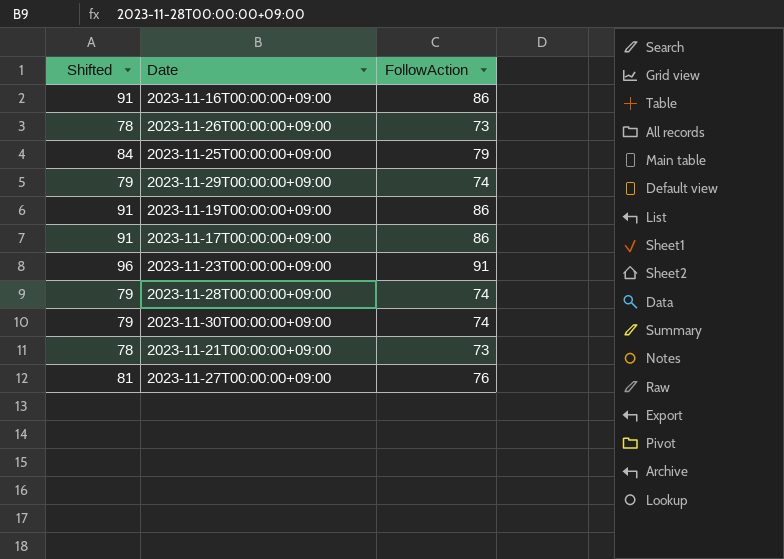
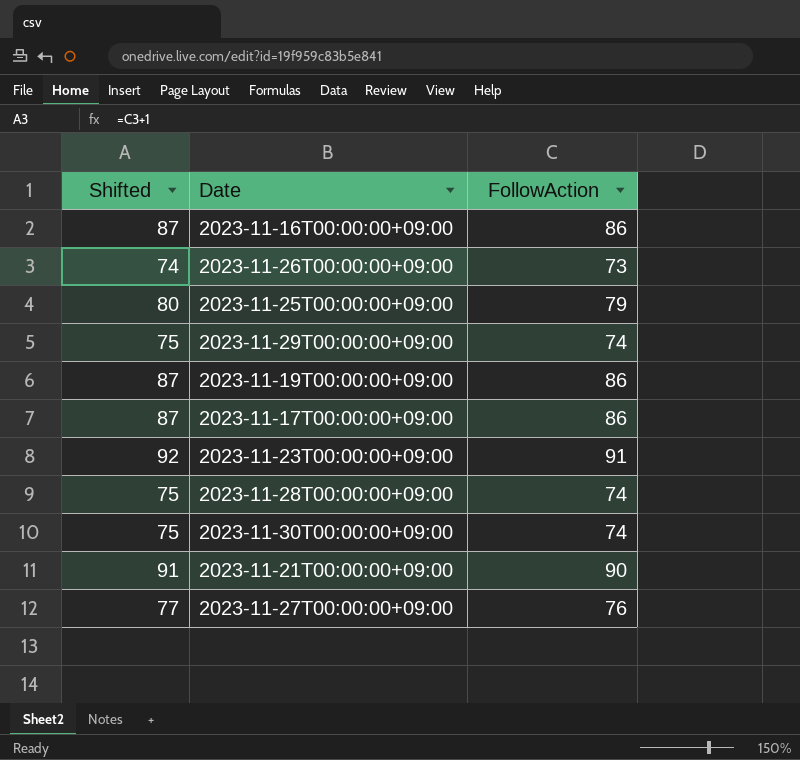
column Shifted | formula: [FollowAction] + 5 -> [FollowAction] + 1
2023-11-21T00:00:00+09:00 | FollowAction: 73 -> 90

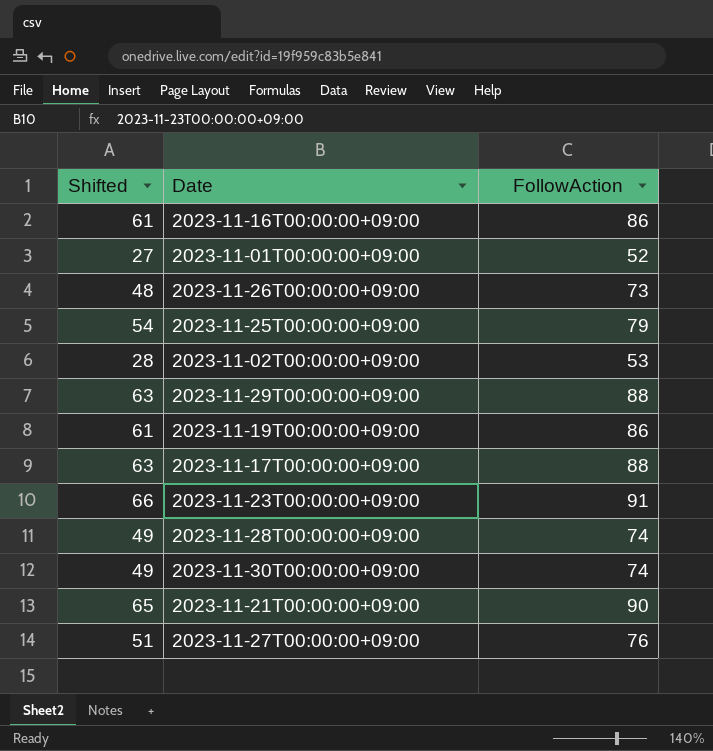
column Shifted | formula: [FollowAction] + 1 -> [FollowAction] - 25
row 2023-11-01T00:00:00+09:00: none -> 27 | 52
row 2023-11-02T00:00:00+09:00: none -> 28 | 53
2023-11-29T00:00:00+09:00 | FollowAction: 74 -> 88
2023-11-17T00:00:00+09:00 | FollowAction: 86 -> 88

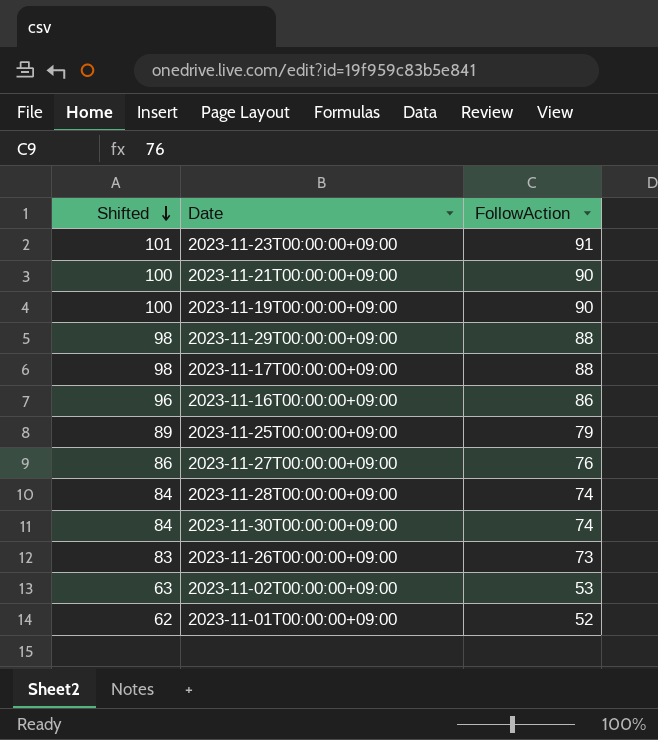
row order: none -> Shifted descending
column Shifted | formula: [FollowAction] - 25 -> [FollowAction] + 10
2023-11-19T00:00:00+09:00 | FollowAction: 86 -> 90

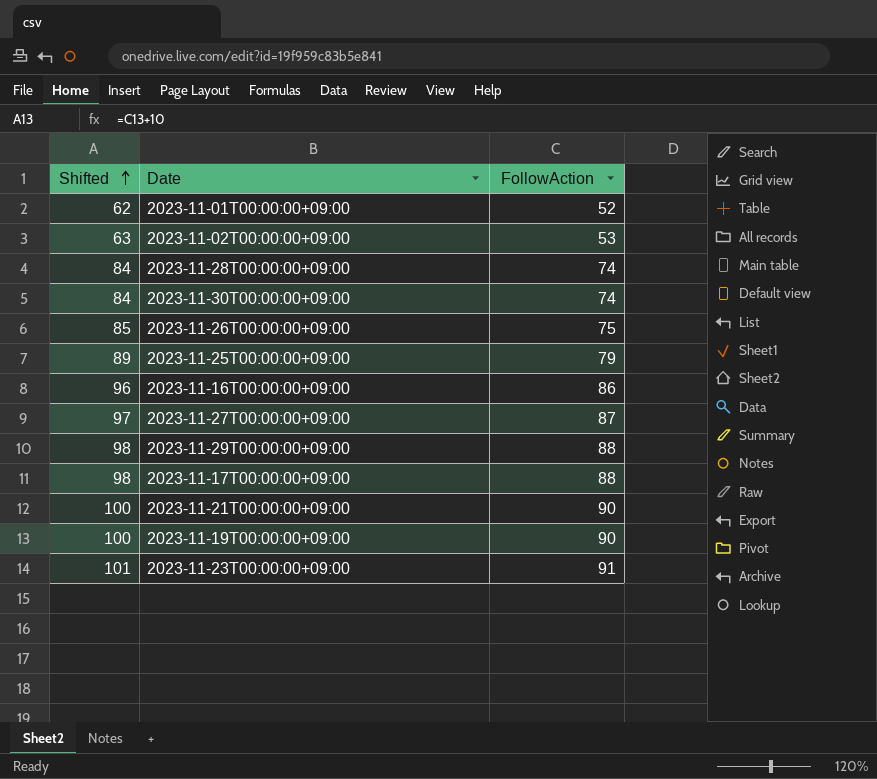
row order: Shifted descending -> Shifted ascending
2023-11-26T00:00:00+09:00 | Shifted: 83 -> 85
2023-11-26T00:00:00+09:00 | FollowAction: 73 -> 75
2023-11-27T00:00:00+09:00 | Shifted: 86 -> 97
2023-11-27T00:00:00+09:00 | FollowAction: 76 -> 87

